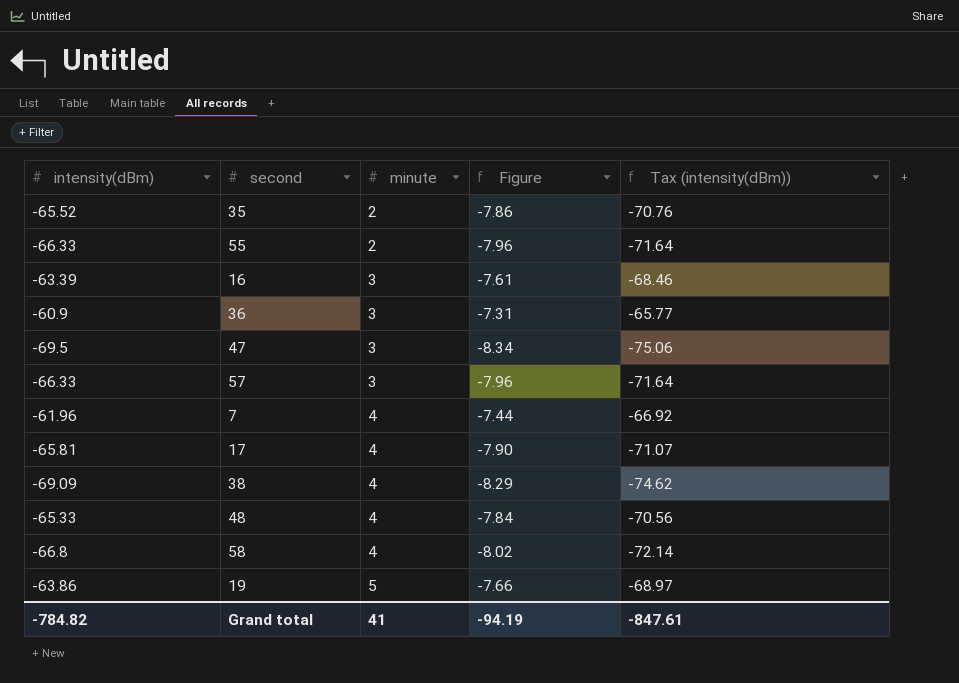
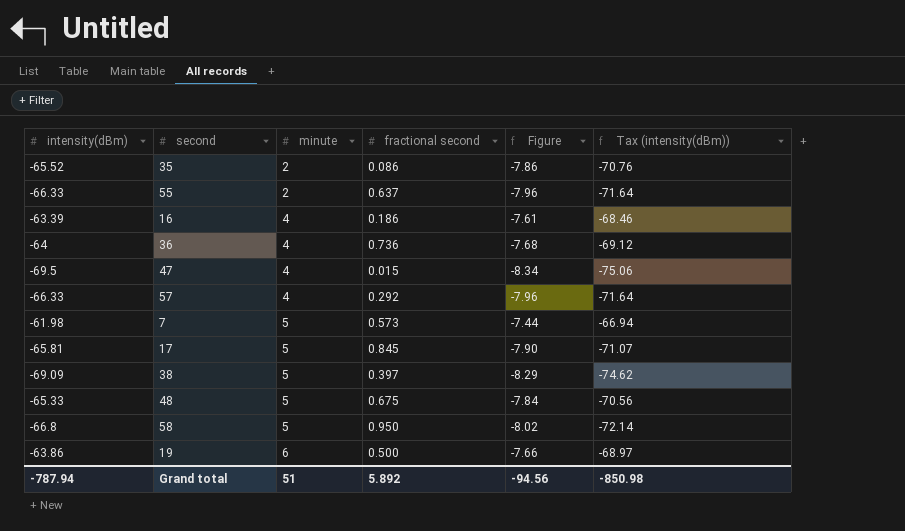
column fractional second | position: none -> 4
16 | minute: 3 -> 4
36 | intensity(dBm): -60.9 -> -64
36 | minute: 3 -> 4
36 | Figure: -7.31 -> -7.68
36 | Tax (intensity(dBm)): -65.77 -> -69.12
47 | minute: 3 -> 4
57 | minute: 3 -> 4
7 | intensity(dBm): -61.96 -> -61.98
7 | minute: 4 -> 5
7 | Tax (intensity(dBm)): -66.92 -> -66.94
17 | minute: 4 -> 5
38 | minute: 4 -> 5
48 | minute: 4 -> 5
58 | minute: 4 -> 5
19 | minute: 5 -> 6
Grand total | intensity(dBm): -784.82 -> -787.94
Grand total | minute: 41 -> 51
Grand total | Figure: -94.19 -> -94.56
Grand total | Tax (intensity(dBm)): -847.61 -> -850.98

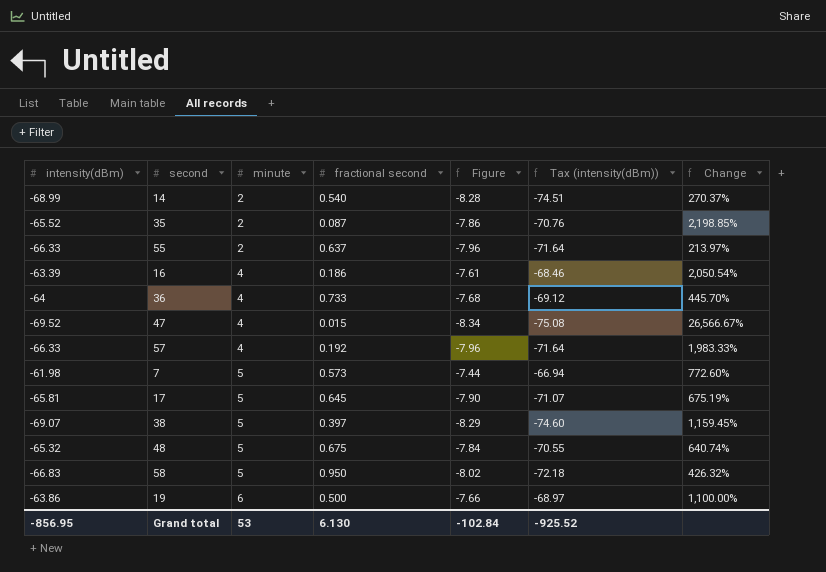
column Change | formula: none -> ([minute] - [fractional second]) / [fractional second]
row 14: none -> -68.99 | 2 | 0.540 | -8.28 | -74.51 | 270.37%
35 | fractional second: 0.086 -> 0.087
36 | fractional second: 0.736 -> 0.733
47 | intensity(dBm): -69.5 -> -69.52
47 | Tax (intensity(dBm)): -75.06 -> -75.08
57 | fractional second: 0.292 -> 0.192
17 | fractional second: 0.845 -> 0.645
38 | intensity(dBm): -69.09 -> -69.07
38 | Tax (intensity(dBm)): -74.62 -> -74.60
48 | intensity(dBm): -65.33 -> -65.32
48 | Tax (intensity(dBm)): -70.56 -> -70.55
58 | intensity(dBm): -66.8 -> -66.83
58 | Tax (intensity(dBm)): -72.14 -> -72.18
Grand total | intensity(dBm): -787.94 -> -856.95
Grand total | minute: 51 -> 53
Grand total | fractional second: 5.892 -> 6.130
Grand total | Figure: -94.56 -> -102.84
Grand total | Tax (intensity(dBm)): -850.98 -> -925.52

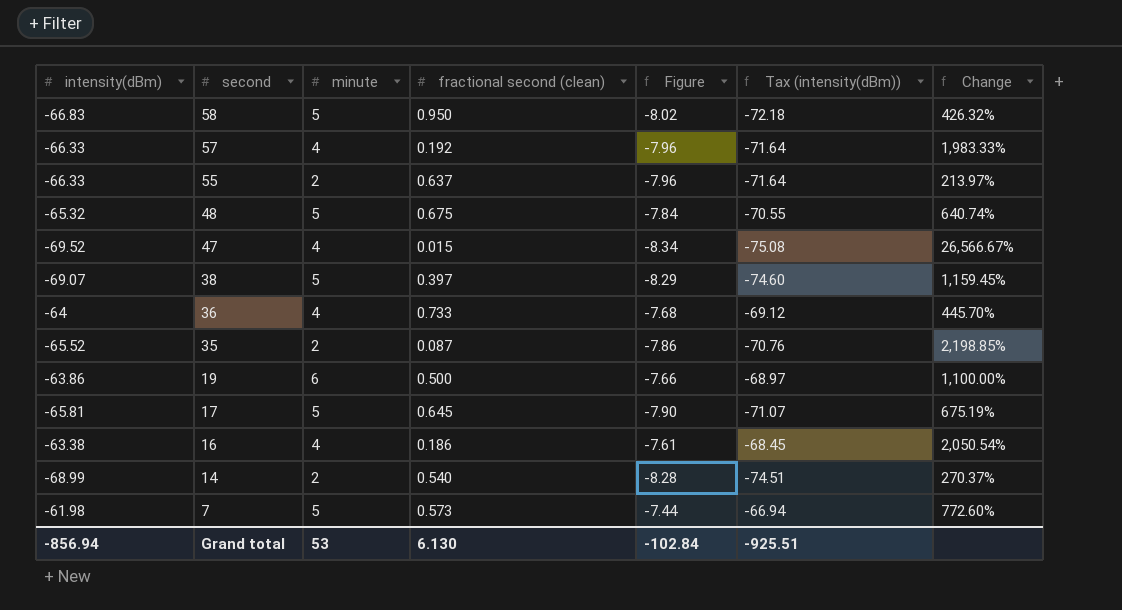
row order: minute ascending -> second descending
column name: fractional second -> fractional second (clean)
16 | intensity(dBm): -63.39 -> -63.38
16 | Tax (intensity(dBm)): -68.46 -> -68.45
Grand total | intensity(dBm): -856.95 -> -856.94
Grand total | Tax (intensity(dBm)): -925.52 -> -925.51

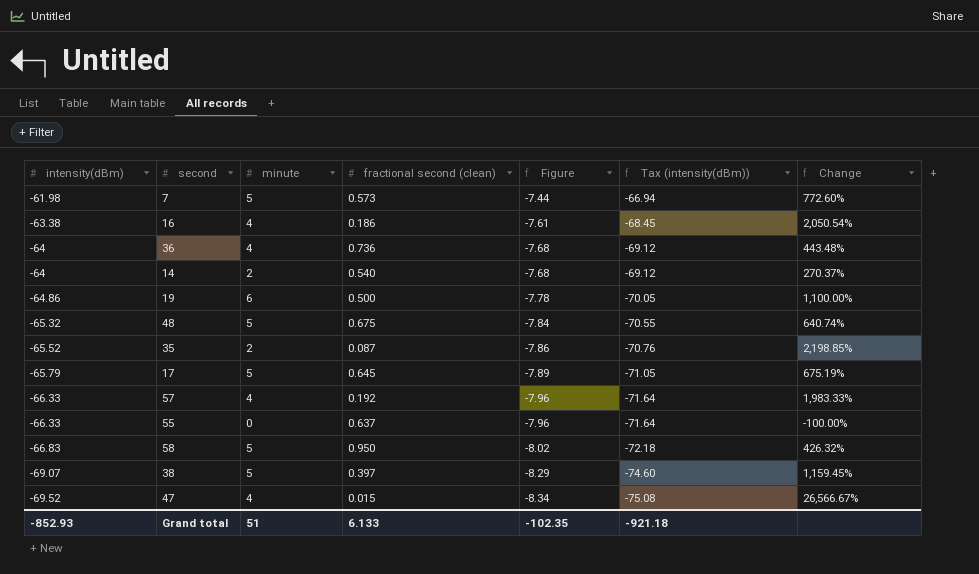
row order: second descending -> intensity(dBm) descending
36 | fractional second (clean): 0.733 -> 0.736
36 | Change: 445.70% -> 443.48%
14 | intensity(dBm): -68.99 -> -64
14 | Figure: -8.28 -> -7.68
14 | Tax (intensity(dBm)): -74.51 -> -69.12
19 | intensity(dBm): -63.86 -> -64.86
19 | Figure: -7.66 -> -7.78
19 | Tax (intensity(dBm)): -68.97 -> -70.05
17 | intensity(dBm): -65.81 -> -65.79
17 | Figure: -7.90 -> -7.89
17 | Tax (intensity(dBm)): -71.07 -> -71.05
55 | minute: 2 -> 0
55 | Change: 213.97% -> -100.00%
Grand total | intensity(dBm): -856.94 -> -852.93
Grand total | minute: 53 -> 51
Grand total | fractional second (clean): 6.130 -> 6.133
Grand total | Figure: -102.84 -> -102.35
Grand total | Tax (intensity(dBm)): -925.51 -> -921.18

